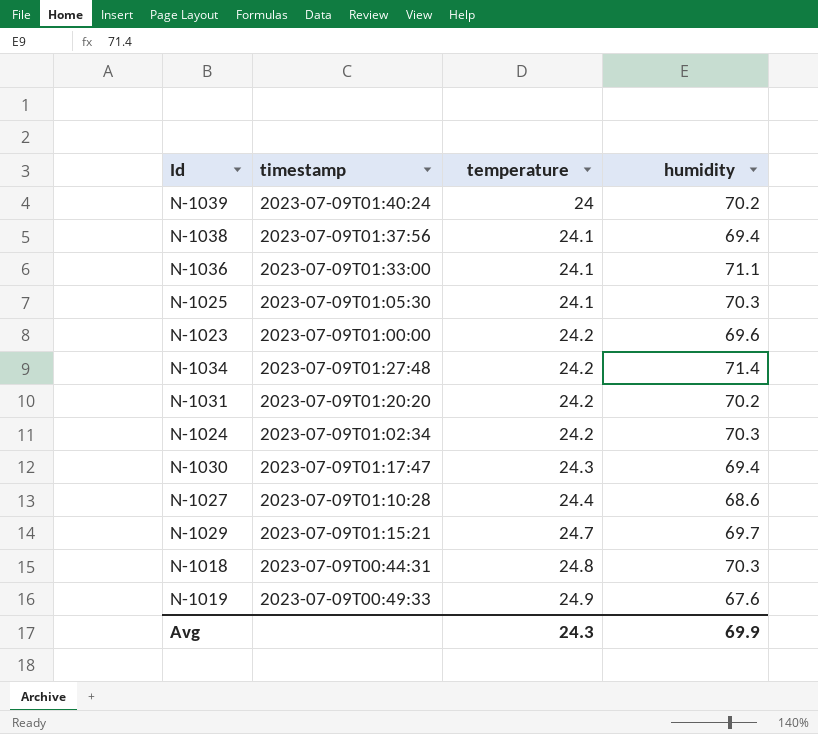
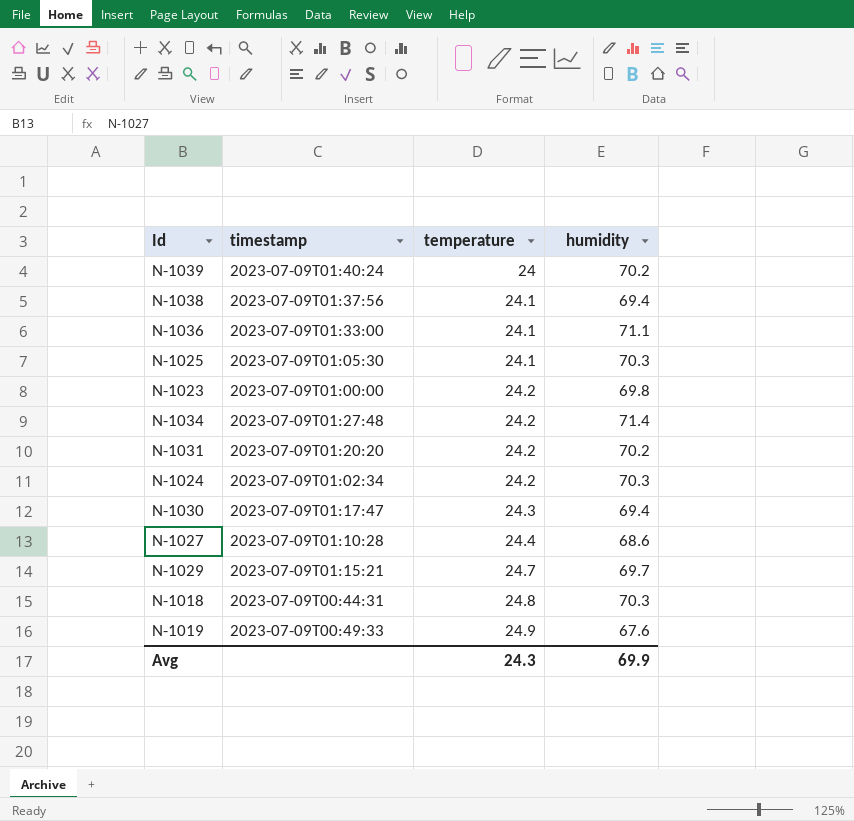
N-1023 | humidity: 69.6 -> 69.8

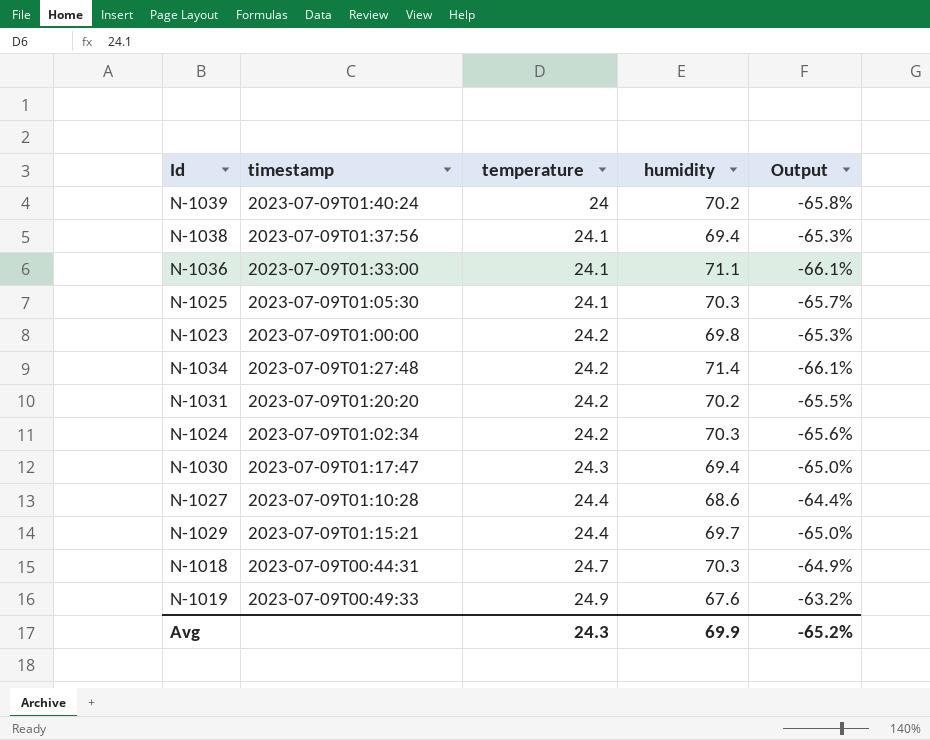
column Output | formula: none -> ([temperature] - [humidity]) / [humidity]
N-1029 | temperature: 24.7 -> 24.4
N-1018 | temperature: 24.8 -> 24.7

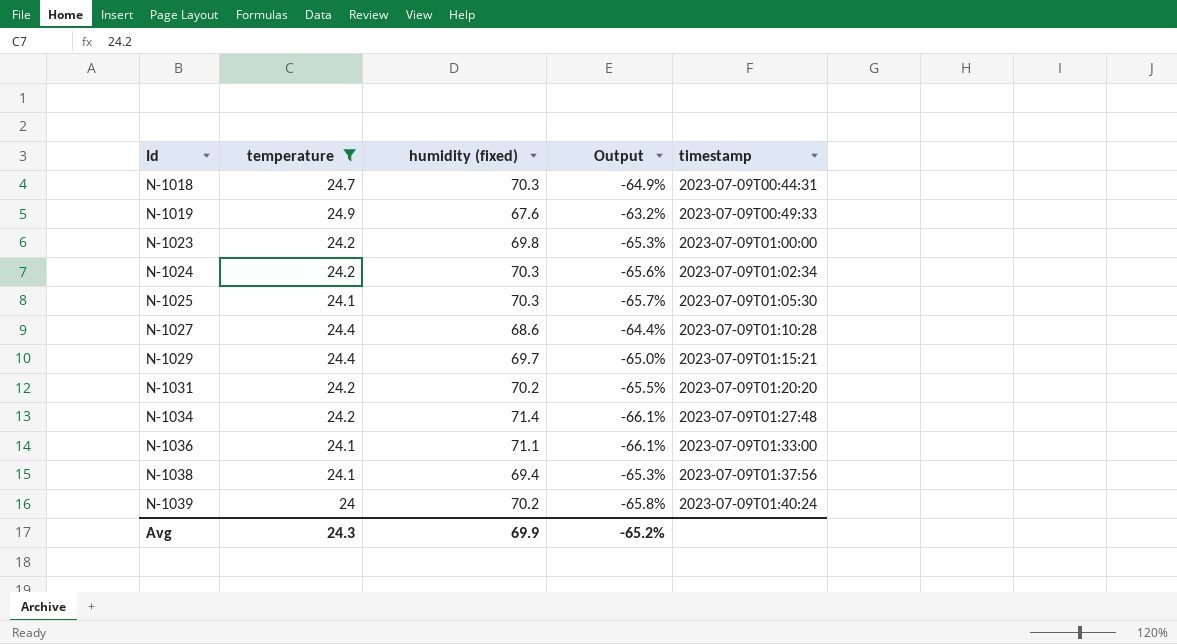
filter: none -> temperature != 24.3
row order: temperature ascending -> Id ascending
column name: humidity -> humidity (fixed)
column timestamp | position: 2 -> 5

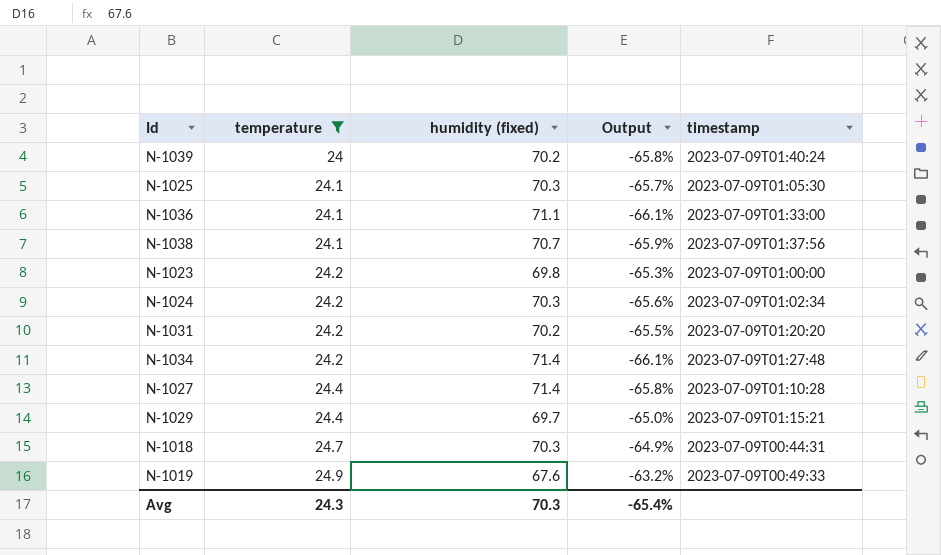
row order: Id ascending -> temperature ascending
N-1038 | humidity (fixed): 69.4 -> 70.7
N-1038 | Output: -65.3% -> -65.9%
N-1027 | humidity (fixed): 68.6 -> 71.4
N-1027 | Output: -64.4% -> -65.8%
Avg | humidity (fixed): 69.9 -> 70.3
Avg | Output: -65.2% -> -65.4%

